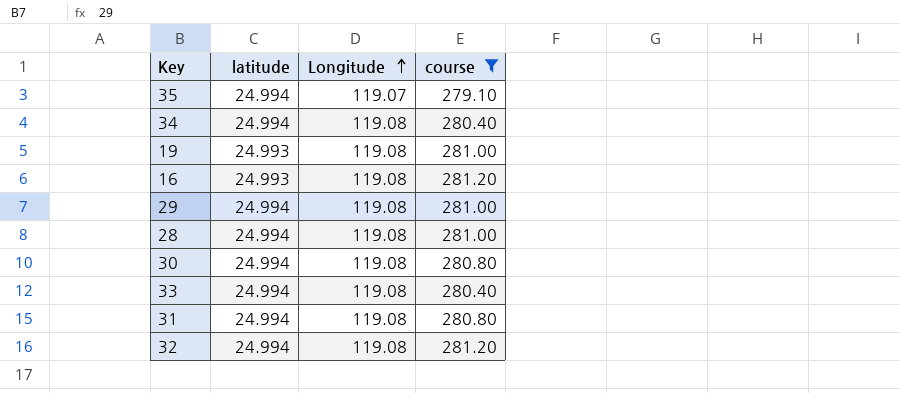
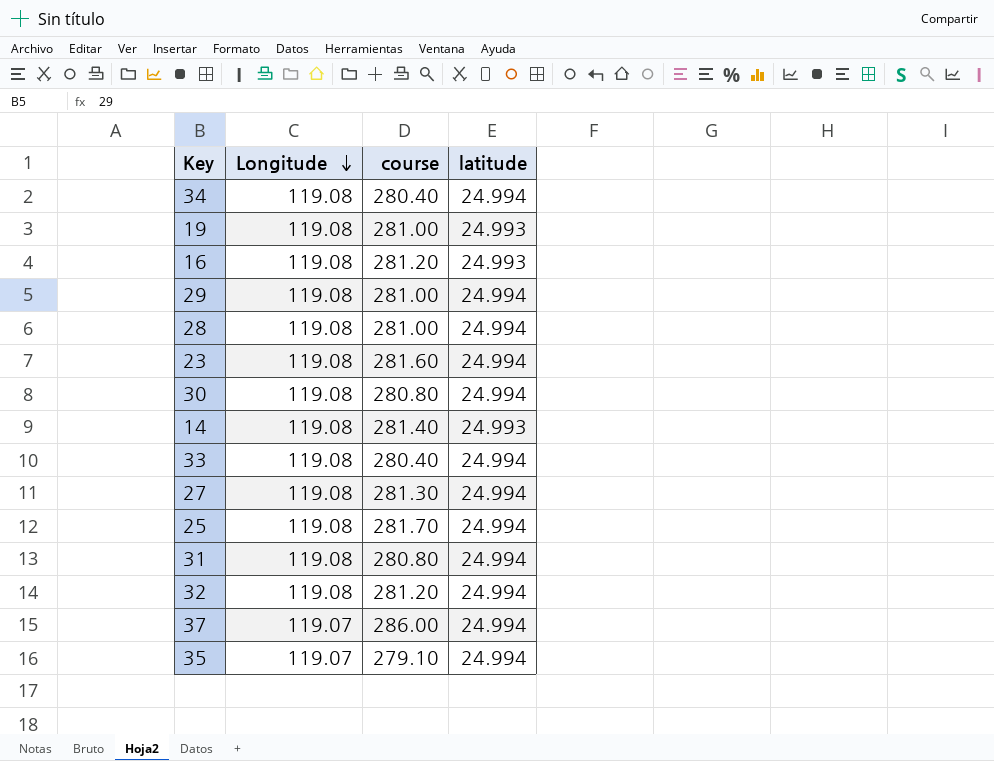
filter: course <= 281.20 -> none
row order: Longitude ascending -> Longitude descending
column latitude | position: 2 -> 4

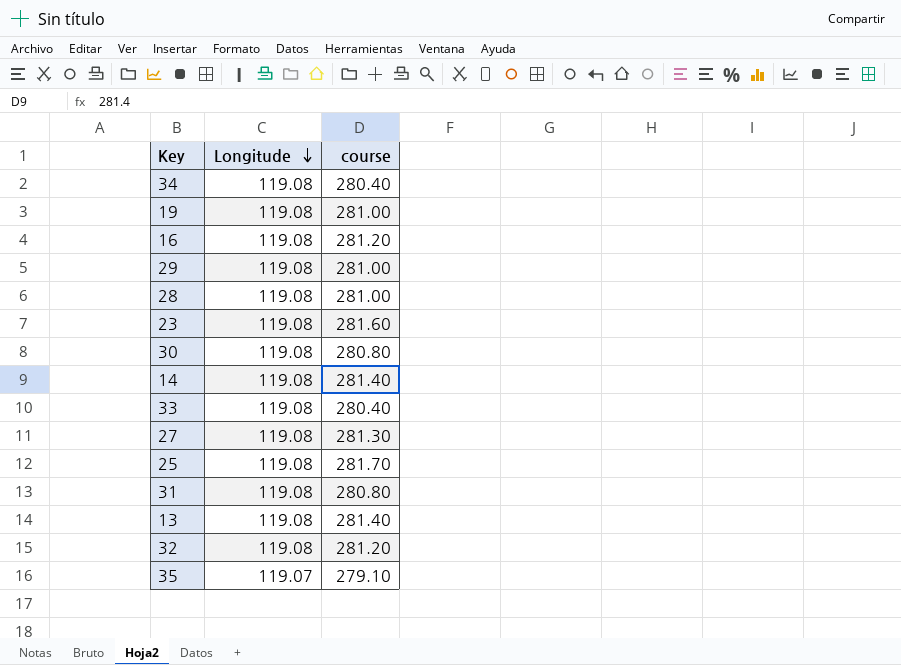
column latitude | position: 4 -> none
row 37: 119.07 | 286.00 | 24.994 -> none
row 13: none -> 119.08 | 281.40

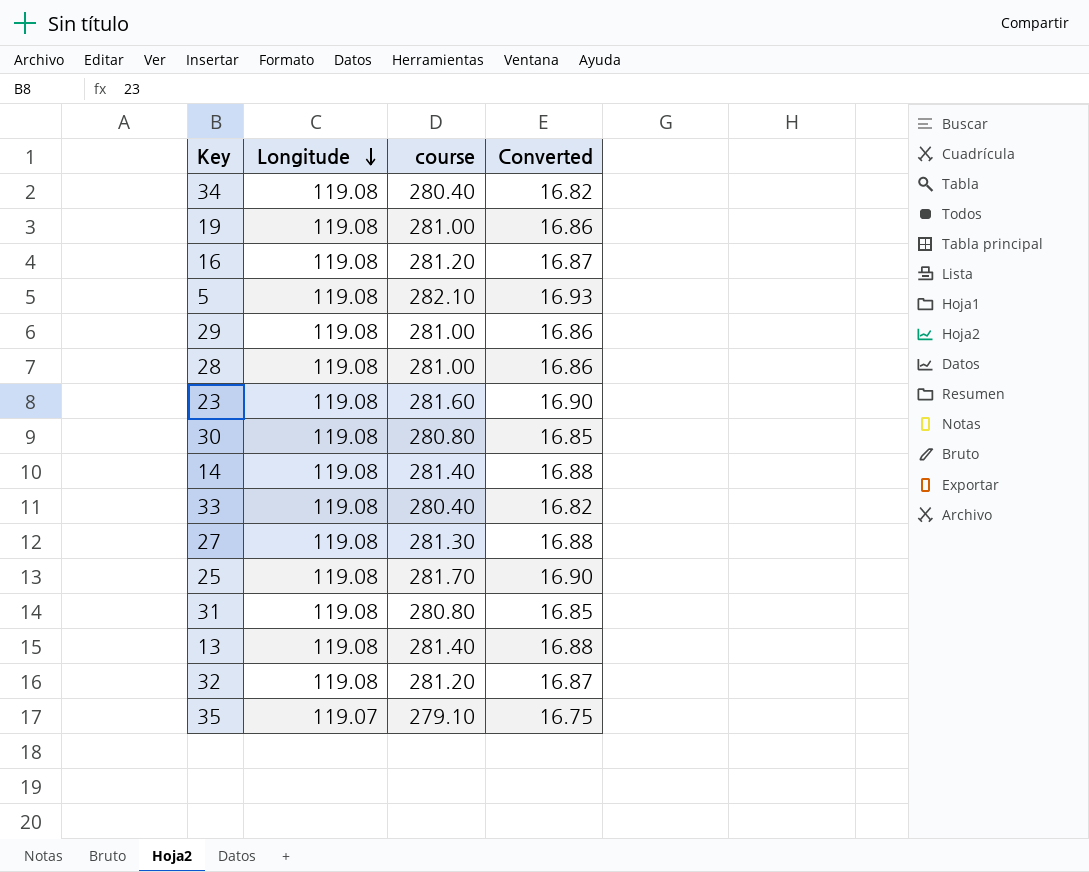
column Converted | formula: none -> [course] * 0.06
row 5: none -> 119.08 | 282.10 | 16.93

